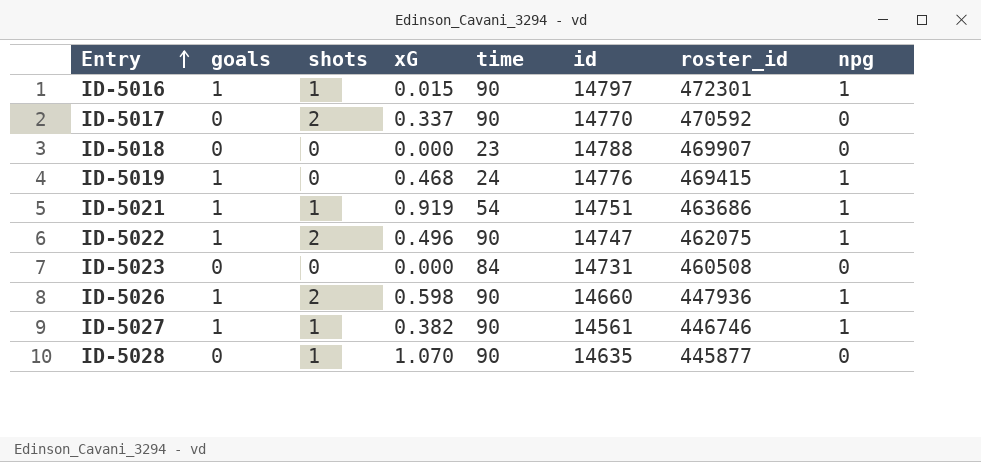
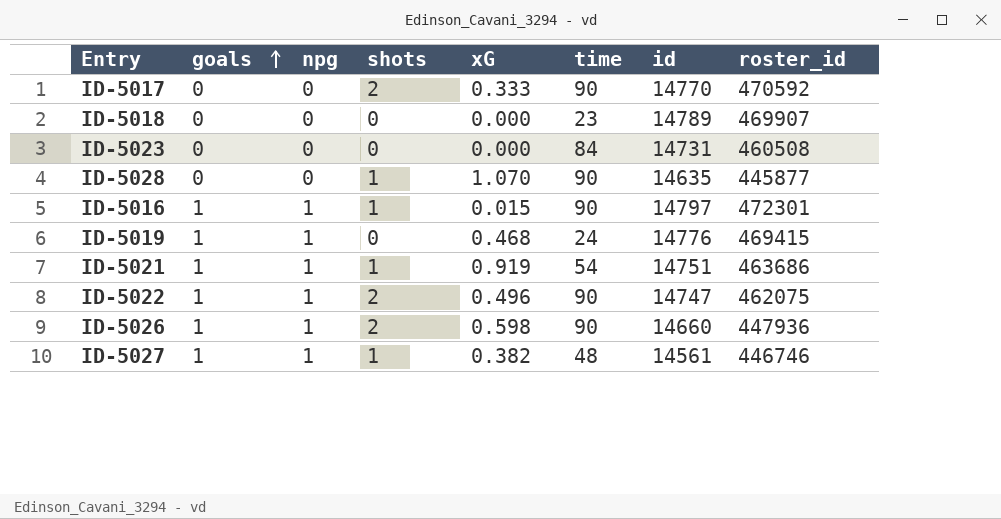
row order: Entry ascending -> goals ascending
column npg | position: 8 -> 3
ID-5017 | xG: 0.337 -> 0.333
ID-5018 | id: 14788 -> 14789
ID-5027 | time: 90 -> 48

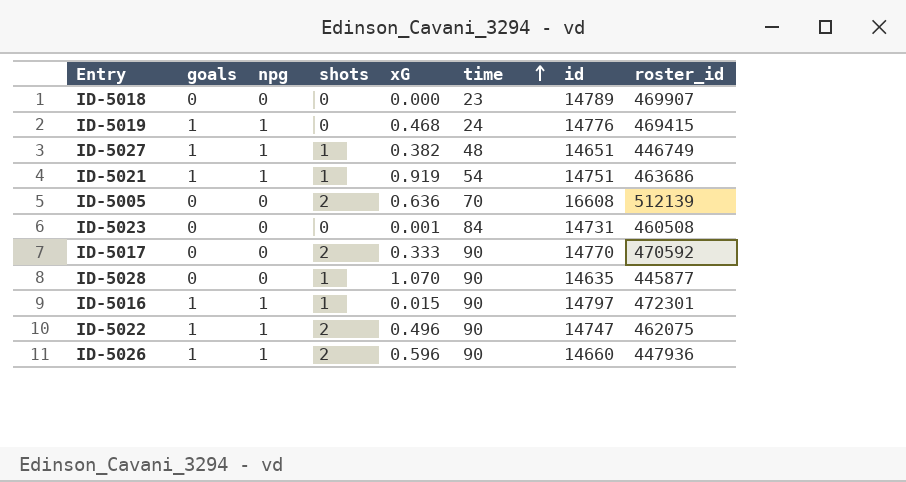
row order: goals ascending -> time ascending
ID-5027 | id: 14561 -> 14651
ID-5027 | roster_id: 446746 -> 446749
row ID-5005: none -> 0 | 0 | 2 | 0.636 | 70 | 16608 | 512139
ID-5023 | xG: 0.000 -> 0.001
ID-5026 | xG: 0.598 -> 0.596

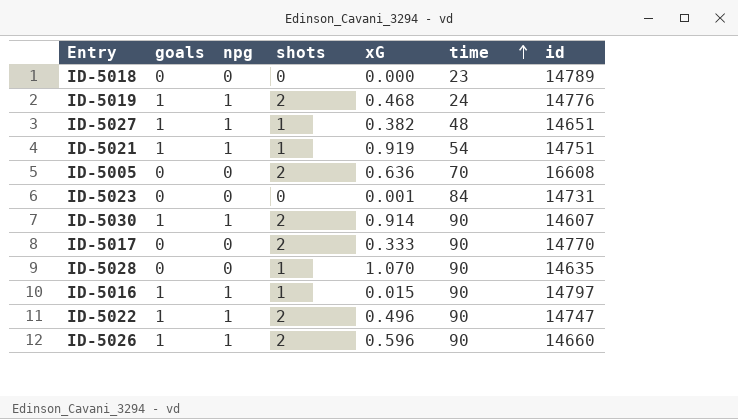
column roster_id | position: 8 -> none
ID-5019 | shots: 0 -> 2
row ID-5030: none -> 1 | 1 | 2 | 0.914 | 90 | 14607

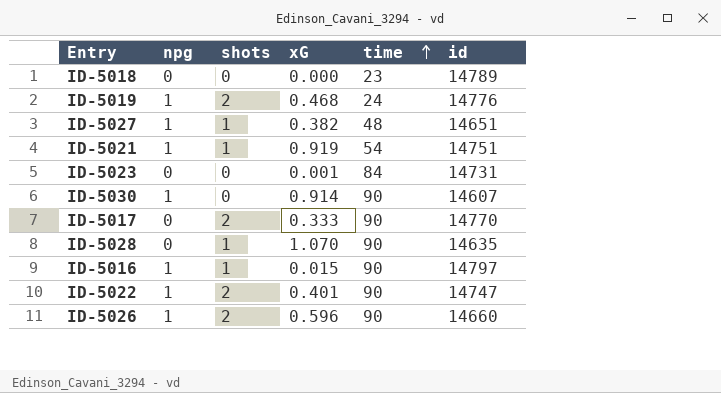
column goals | position: 2 -> none
row ID-5005: 0 | 0 | 2 | 0.636 | 70 | 16608 -> none
ID-5030 | shots: 2 -> 0
ID-5022 | xG: 0.496 -> 0.401

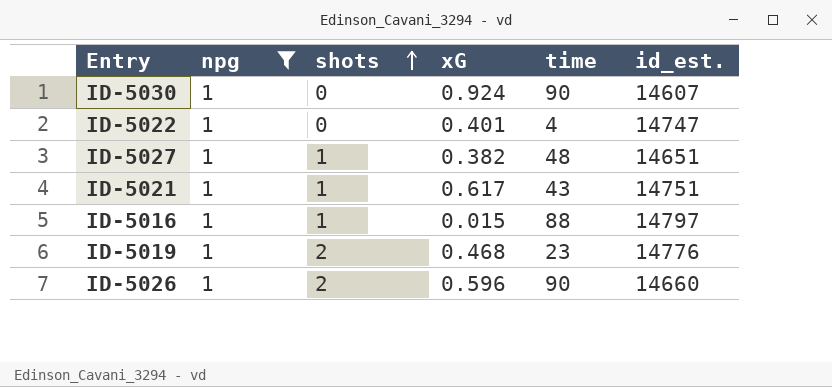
filter: none -> npg = 1
row order: time ascending -> shots ascending
column name: id -> id_est.
ID-5030 | xG: 0.914 -> 0.924
ID-5022 | shots: 2 -> 0
ID-5022 | time: 90 -> 4
ID-5021 | xG: 0.919 -> 0.617
ID-5021 | time: 54 -> 43
ID-5016 | time: 90 -> 88
ID-5019 | time: 24 -> 23

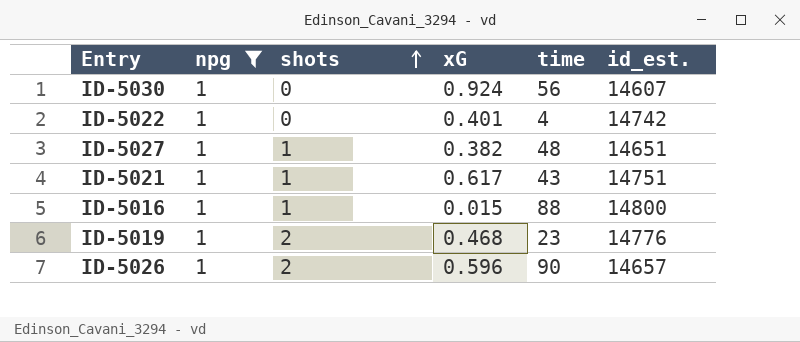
ID-5030 | time: 90 -> 56
ID-5022 | id_est.: 14747 -> 14742
ID-5016 | id_est.: 14797 -> 14800
ID-5026 | id_est.: 14660 -> 14657

